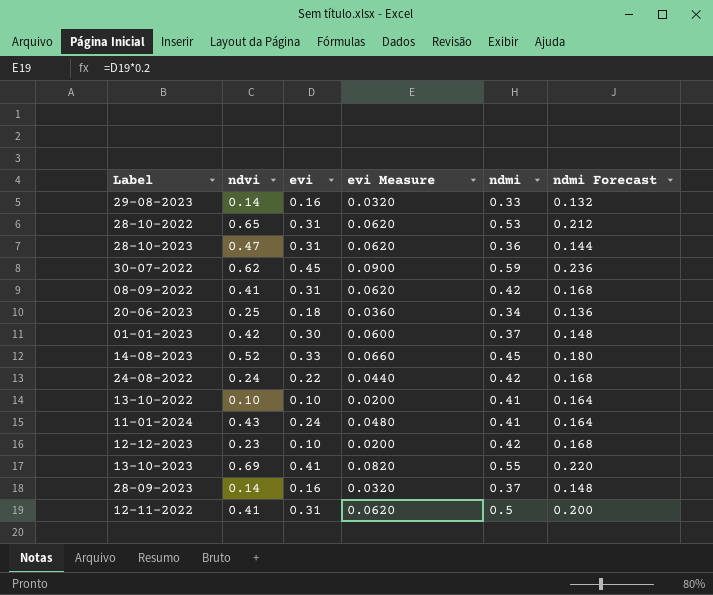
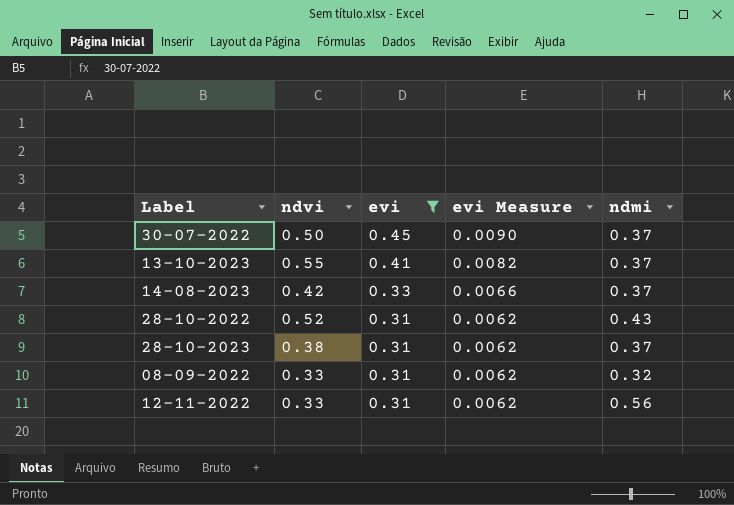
filter: none -> evi >= 0.31
row order: none -> evi descending
column ndmi Forecast | formula: [ndmi] * 0.4 -> none
column evi Measure | formula: [evi] * 0.2 -> [evi] * 0.02
30-07-2022 | ndvi: 0.62 -> 0.50
30-07-2022 | ndmi: 0.59 -> 0.37
13-10-2023 | ndvi: 0.69 -> 0.55
13-10-2023 | ndmi: 0.55 -> 0.37
14-08-2023 | ndvi: 0.52 -> 0.42
14-08-2023 | ndmi: 0.45 -> 0.37
28-10-2022 | ndvi: 0.65 -> 0.52
28-10-2022 | ndmi: 0.53 -> 0.43
28-10-2023 | ndvi: 0.47 -> 0.38
28-10-2023 | ndmi: 0.36 -> 0.37
08-09-2022 | ndvi: 0.41 -> 0.33
08-09-2022 | ndmi: 0.42 -> 0.32
12-11-2022 | ndvi: 0.41 -> 0.33
12-11-2022 | ndmi: 0.5 -> 0.56

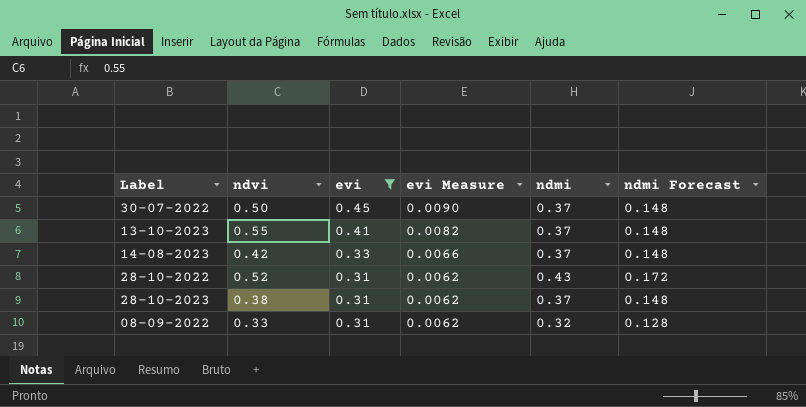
column ndmi Forecast | formula: none -> [ndmi] * 0.4
row 12-11-2022: 0.33 | 0.31 | 0.0062 | 0.56 -> none

